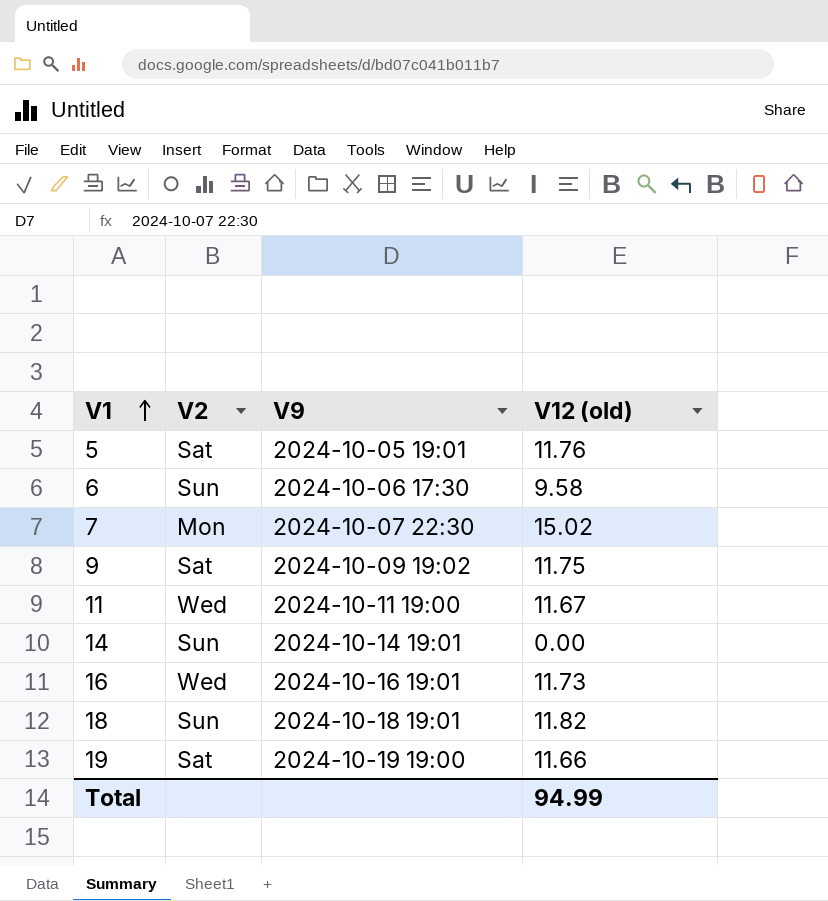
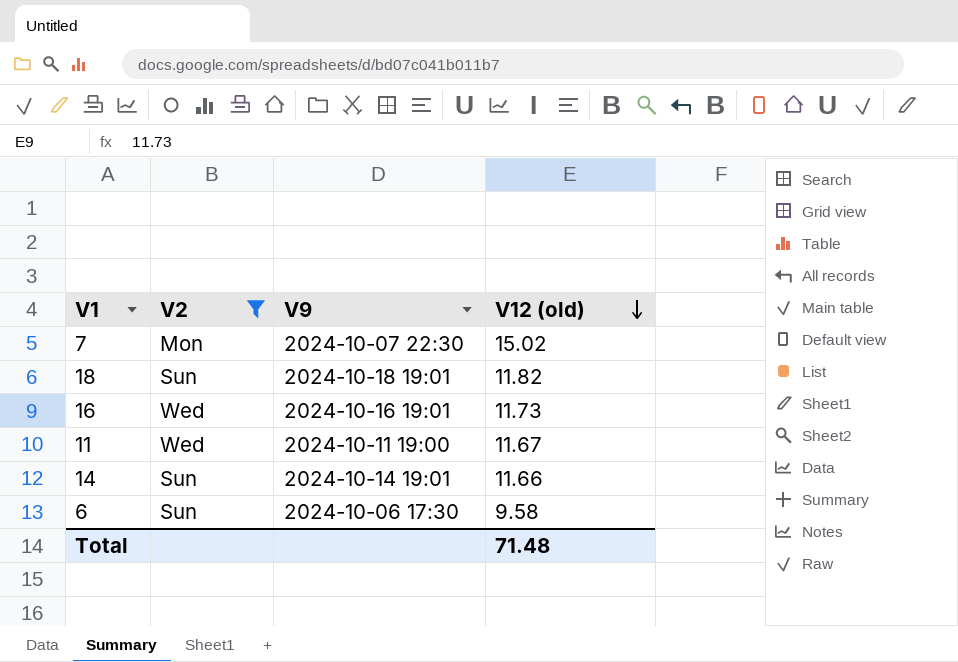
filter: none -> V2 != Sat
row order: V1 ascending -> V12 (old) descending
14 | V12 (old): 0.00 -> 11.66
Total | V12 (old): 94.99 -> 71.48

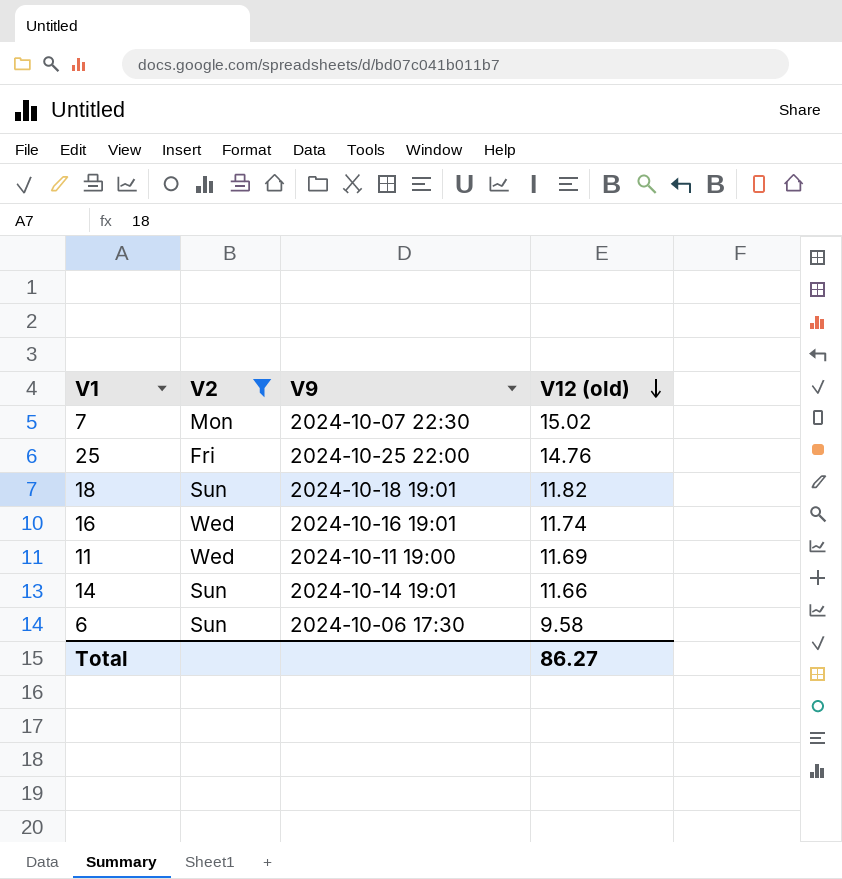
row 25: none -> Fri | 2024-10-25 22:00 | 14.76
16 | V12 (old): 11.73 -> 11.74
11 | V12 (old): 11.67 -> 11.69
Total | V12 (old): 71.48 -> 86.27

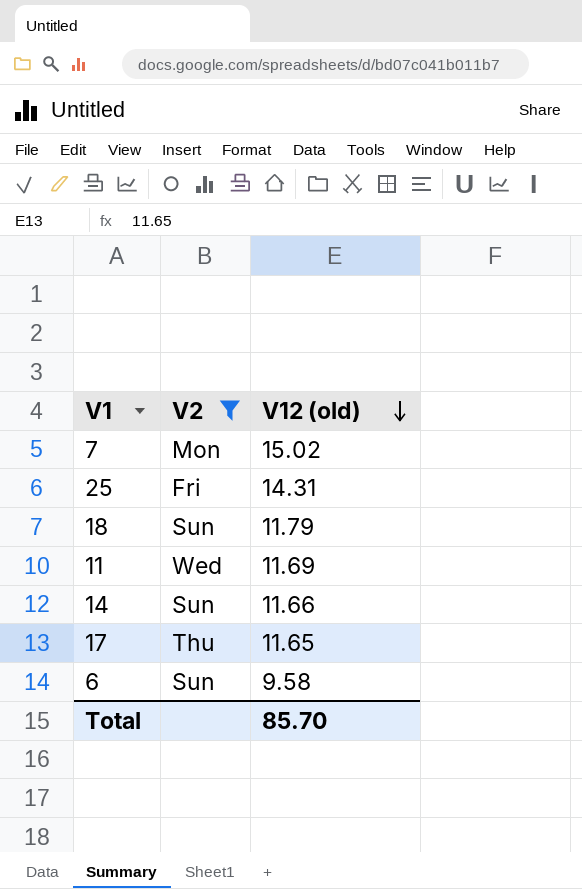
column V9 | position: 3 -> none
row 16: Wed | 2024-10-16 19:01 | 11.74 -> none
25 | V12 (old): 14.76 -> 14.31
18 | V12 (old): 11.82 -> 11.79
row 17: none -> Thu | 11.65
Total | V12 (old): 86.27 -> 85.70

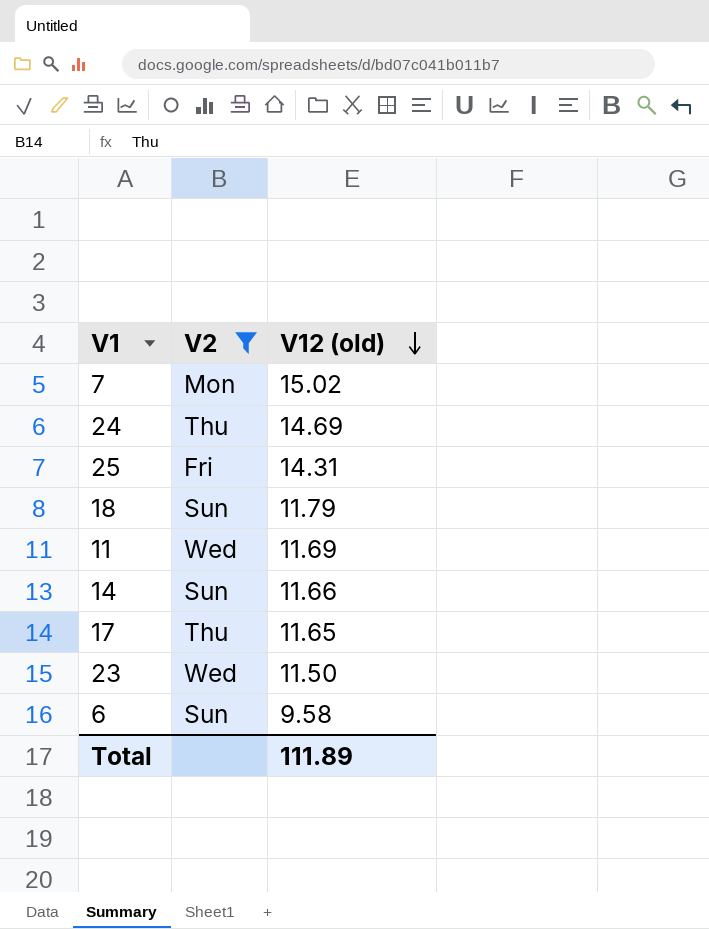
row 24: none -> Thu | 14.69
row 23: none -> Wed | 11.50
Total | V12 (old): 85.70 -> 111.89

